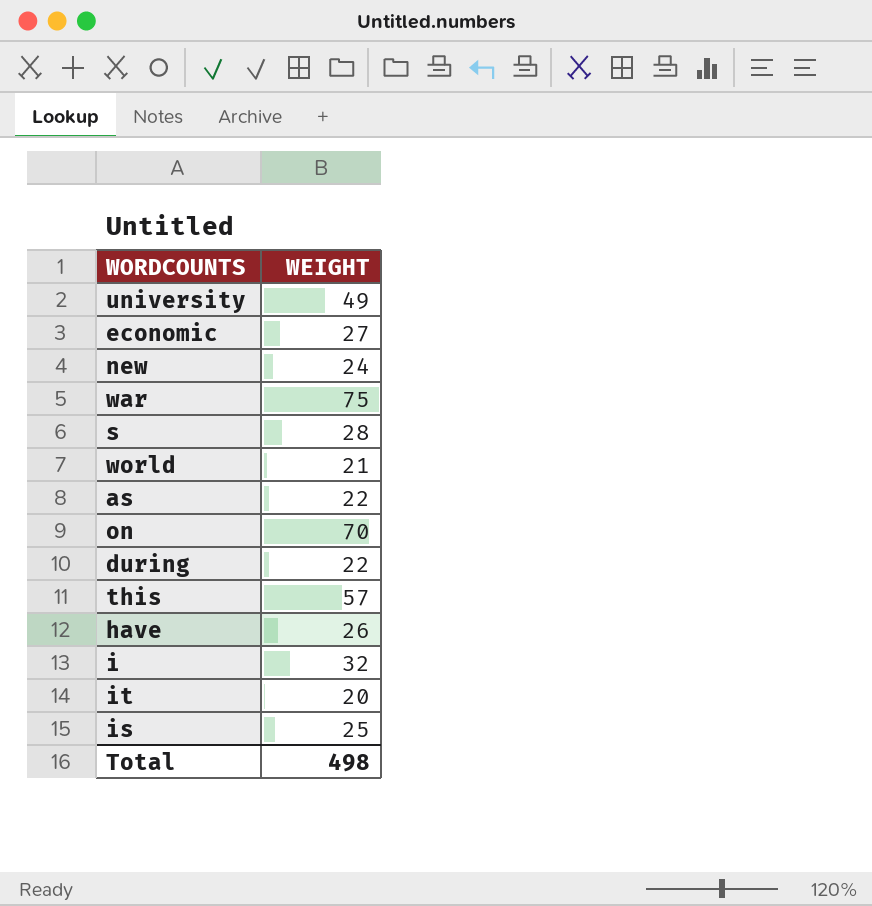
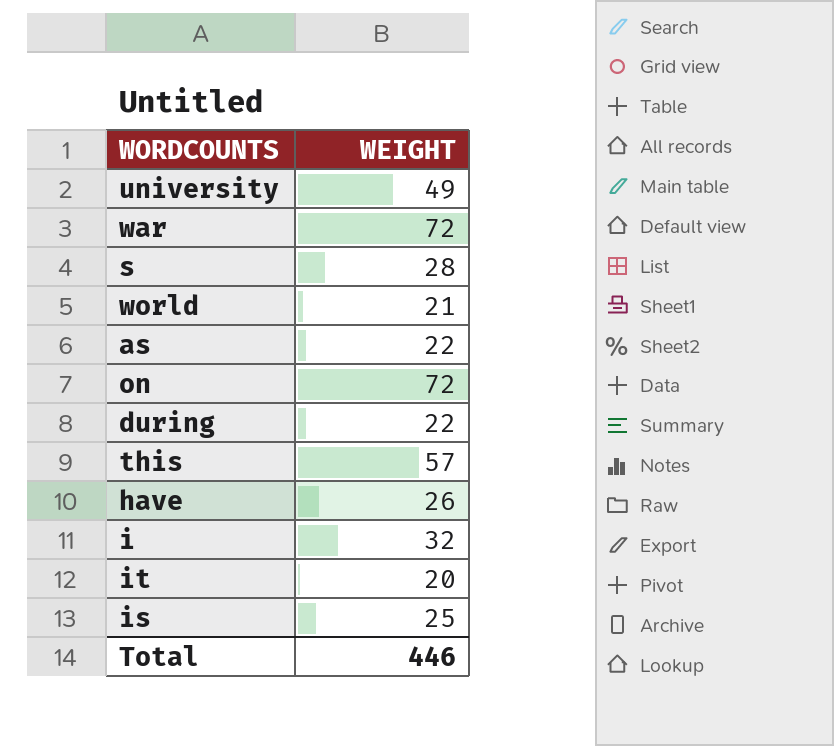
row economic: 27 -> none
row new: 24 -> none
war | WEIGHT: 75 -> 72
on | WEIGHT: 70 -> 72
Total | WEIGHT: 498 -> 446

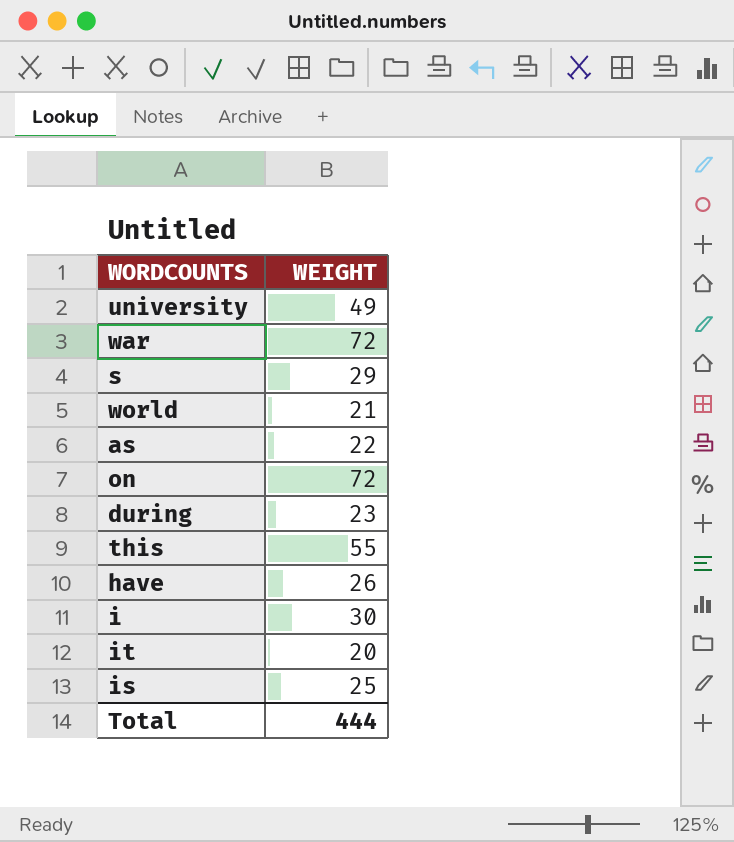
s | WEIGHT: 28 -> 29
during | WEIGHT: 22 -> 23
this | WEIGHT: 57 -> 55
i | WEIGHT: 32 -> 30
Total | WEIGHT: 446 -> 444

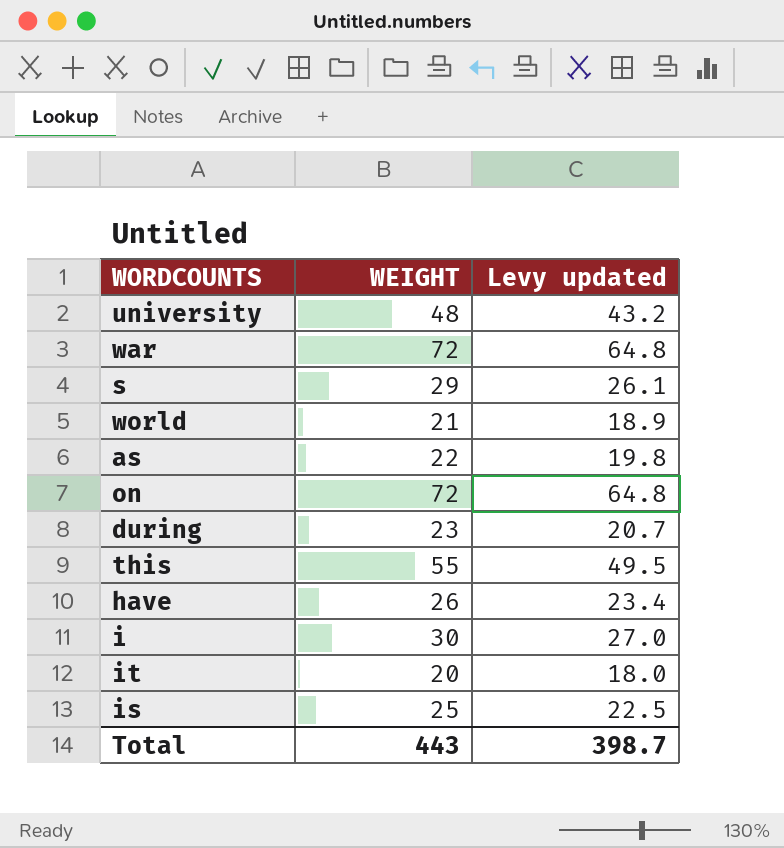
column Levy updated | formula: none -> [WEIGHT] * 0.9
university | WEIGHT: 49 -> 48
Total | WEIGHT: 444 -> 443

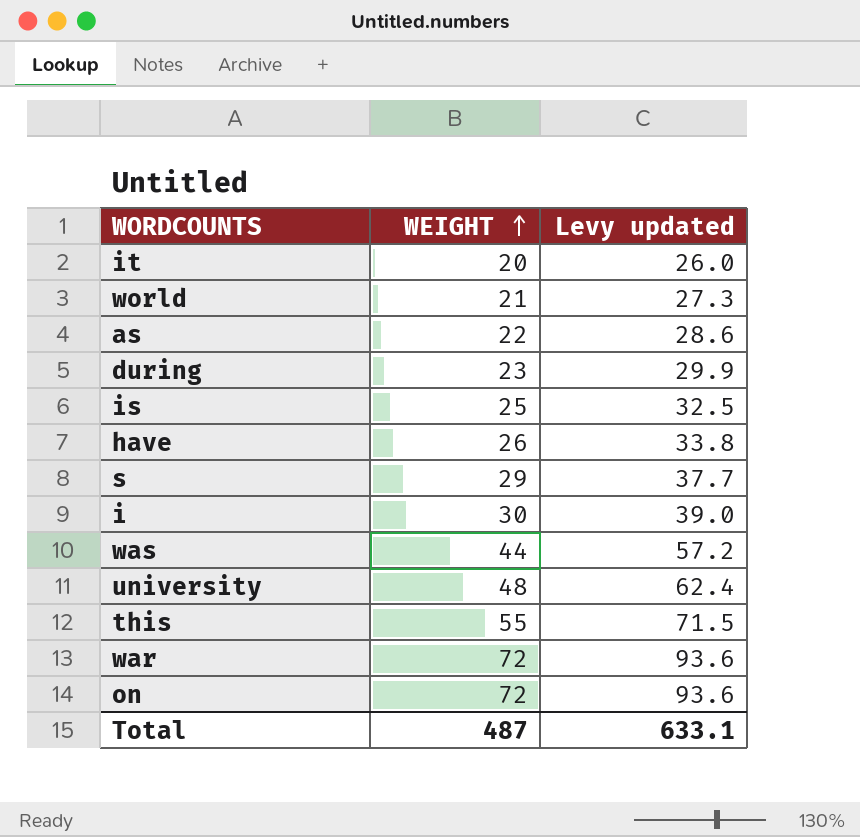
row order: none -> WEIGHT ascending
column Levy updated | formula: [WEIGHT] * 0.9 -> [WEIGHT] * 1.3
row was: none -> 44 | 57.2
Total | WEIGHT: 443 -> 487
Total | Levy updated: 398.7 -> 633.1

